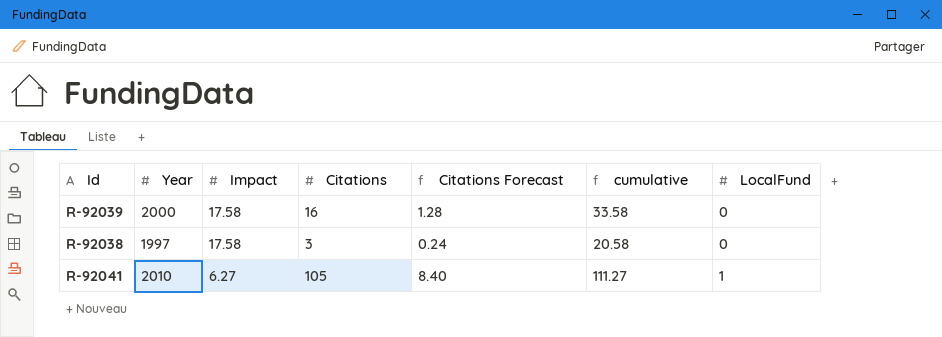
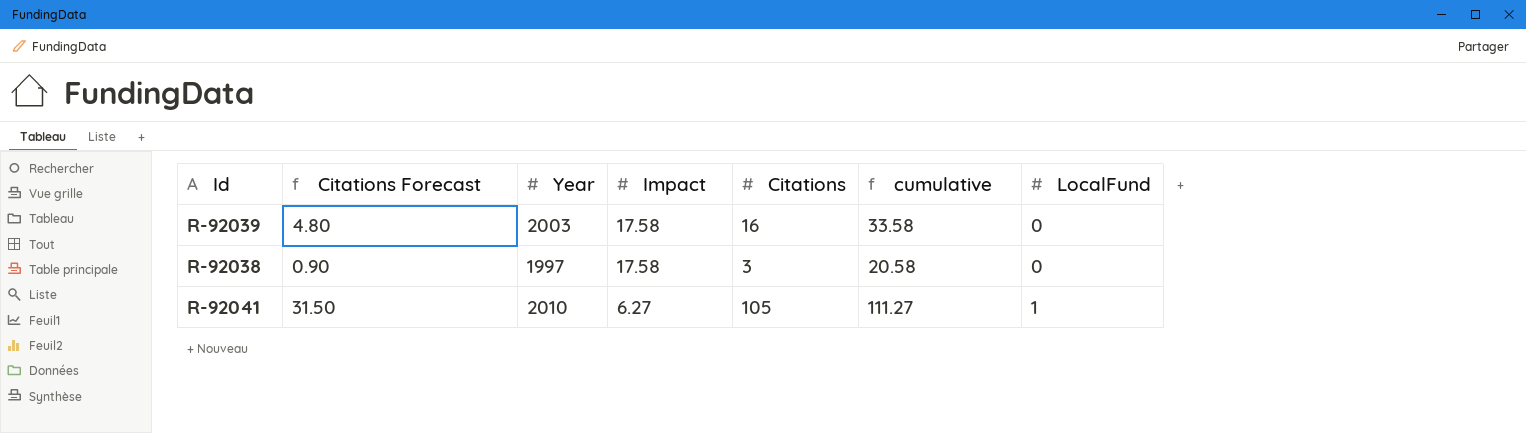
column Citations Forecast | formula: [Citations] * 0.08 -> [Citations] * 0.3
column Citations Forecast | position: 5 -> 2
R-92039 | Year: 2000 -> 2003

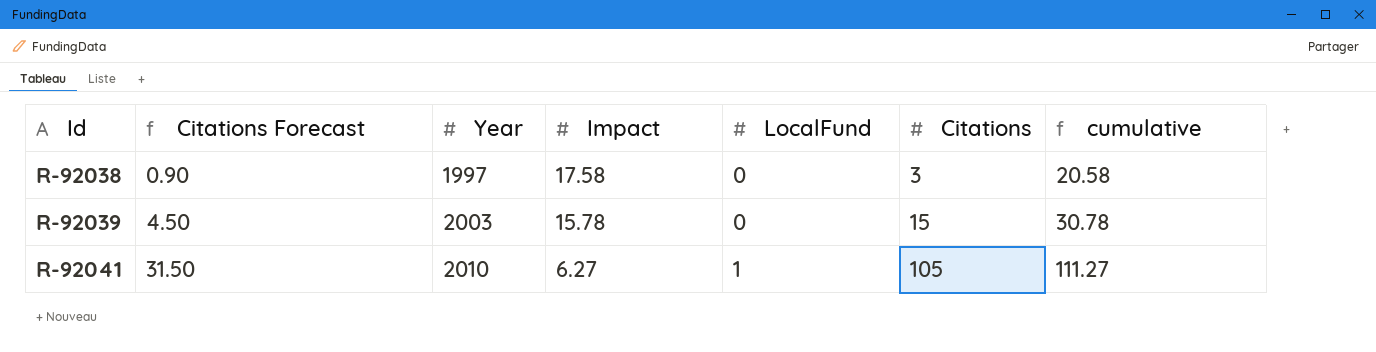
row order: Impact descending -> Id ascending
column LocalFund | position: 7 -> 5
R-92039 | Citations Forecast: 4.80 -> 4.50
R-92039 | Impact: 17.58 -> 15.78
R-92039 | Citations: 16 -> 15
R-92039 | cumulative: 33.58 -> 30.78

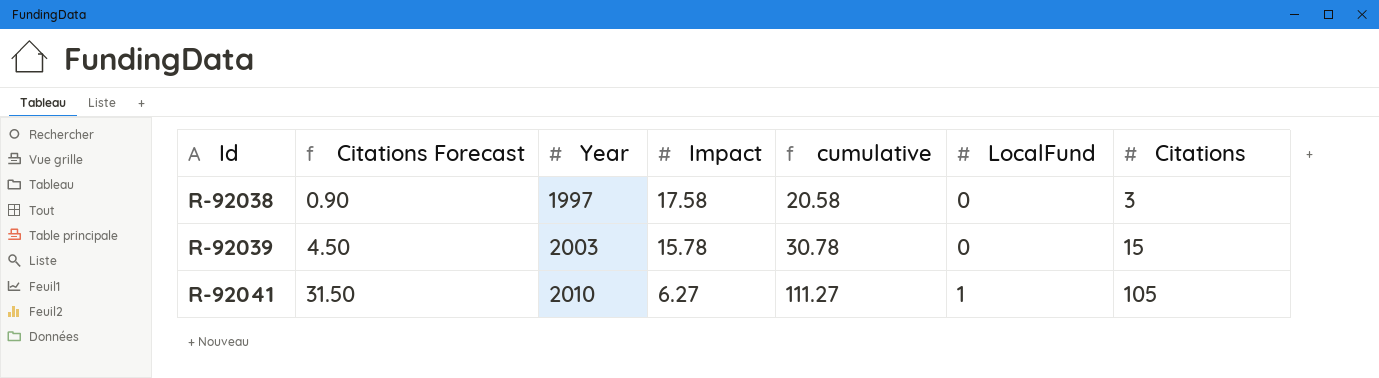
column cumulative | position: 7 -> 5

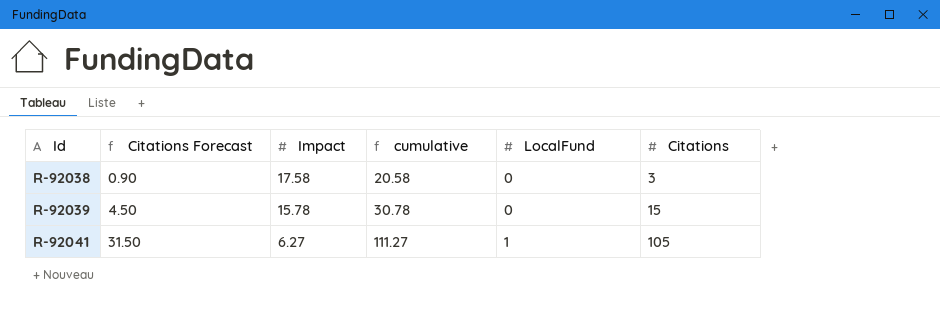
column Year | position: 3 -> none

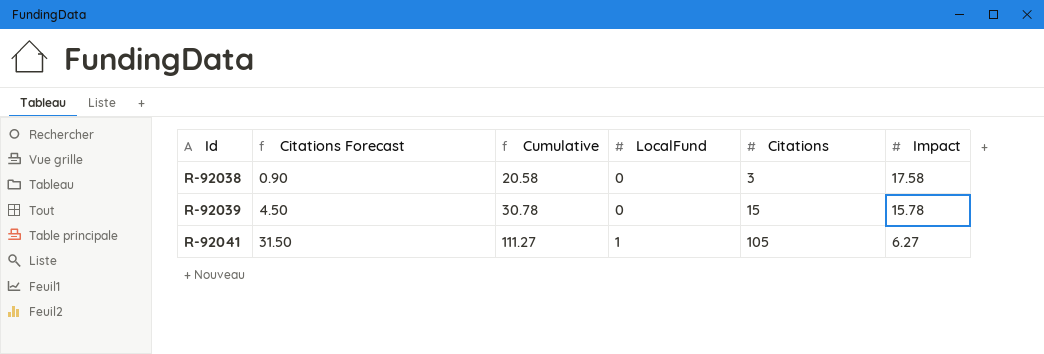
column name: cumulative -> Cumulative
column Impact | position: 3 -> 6

